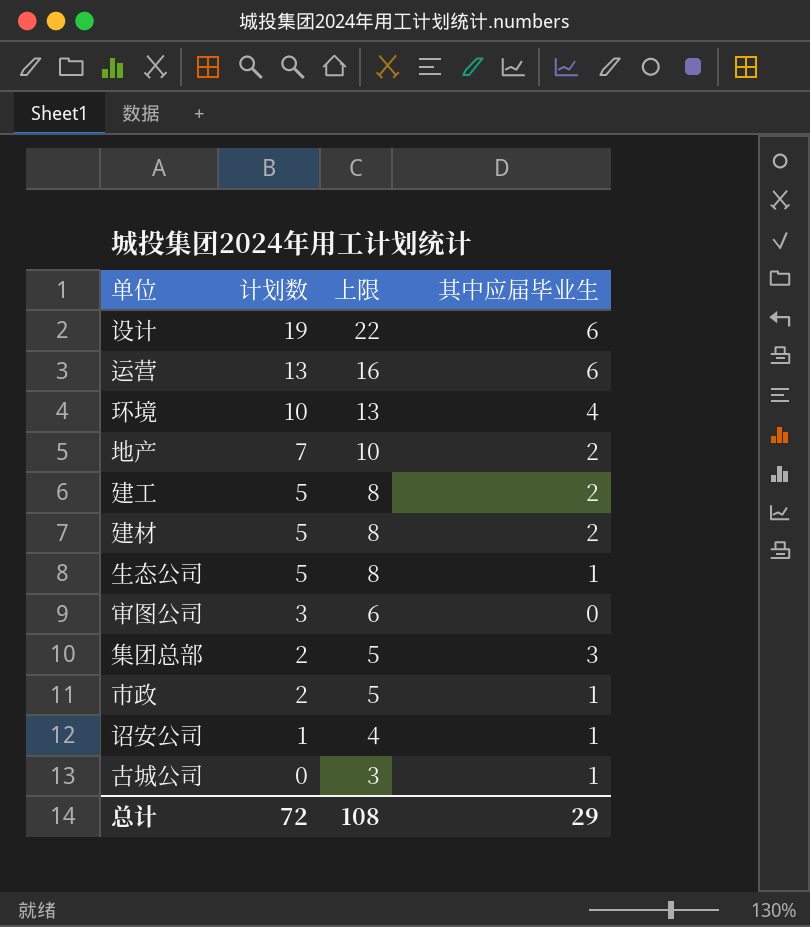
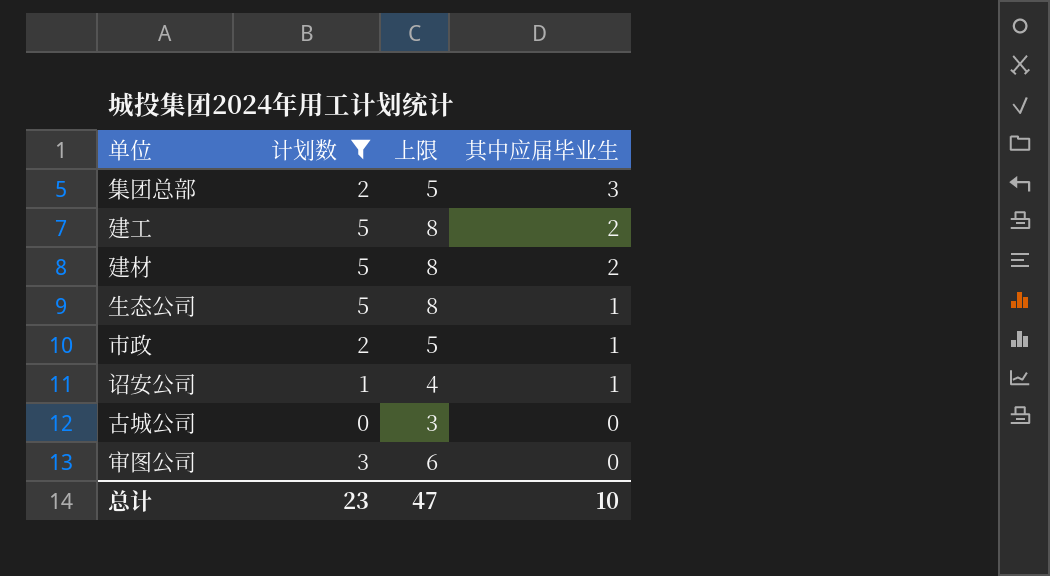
filter: none -> 计划数 <= 5
row order: 计划数 descending -> 其中应届毕业生 descending
古城公司 | 其中应届毕业生: 1 -> 0
总计 | 计划数: 72 -> 23
总计 | 上限: 108 -> 47
总计 | 其中应届毕业生: 29 -> 10

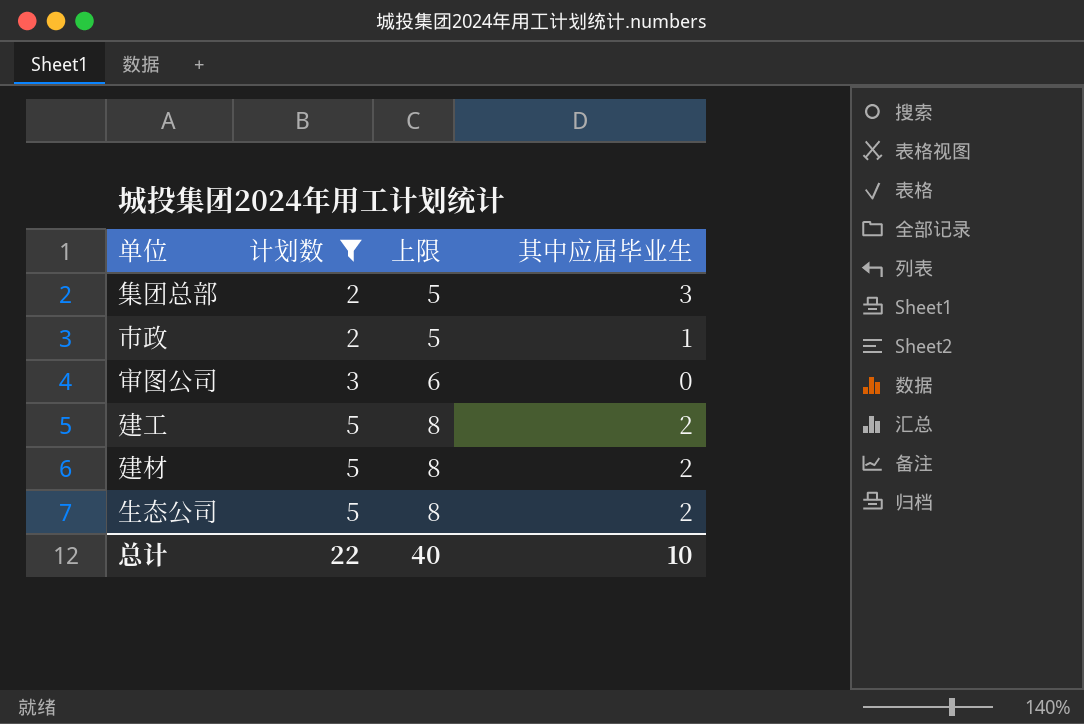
row order: 其中应届毕业生 descending -> 计划数 ascending
row 诏安公司: 1 | 4 | 1 -> none
row 古城公司: 0 | 3 | 0 -> none
生态公司 | 其中应届毕业生: 1 -> 2
总计 | 计划数: 23 -> 22
总计 | 上限: 47 -> 40

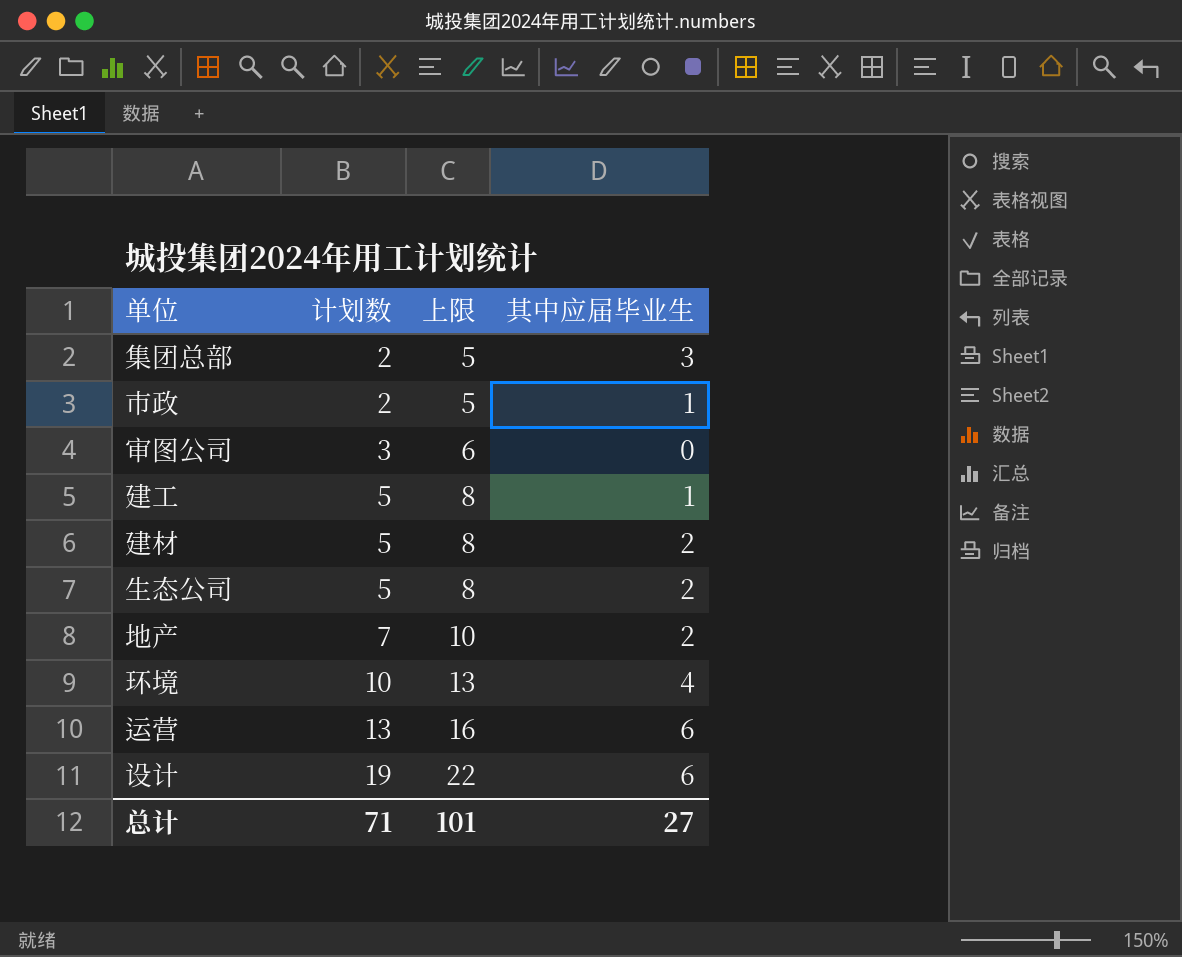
filter: 计划数 <= 5 -> none
建工 | 其中应届毕业生: 2 -> 1
总计 | 计划数: 22 -> 71
总计 | 上限: 40 -> 101
总计 | 其中应届毕业生: 10 -> 27

